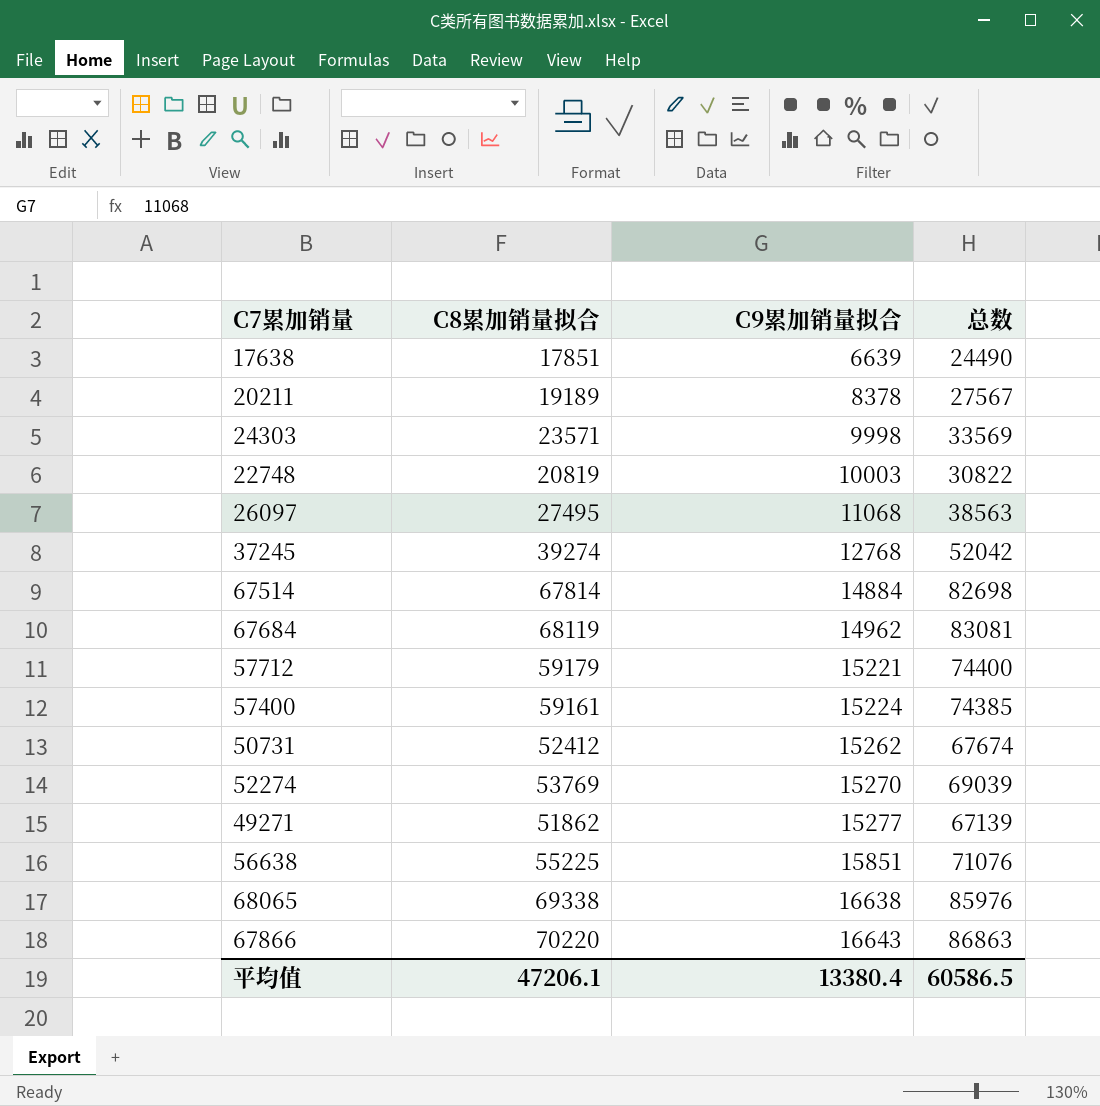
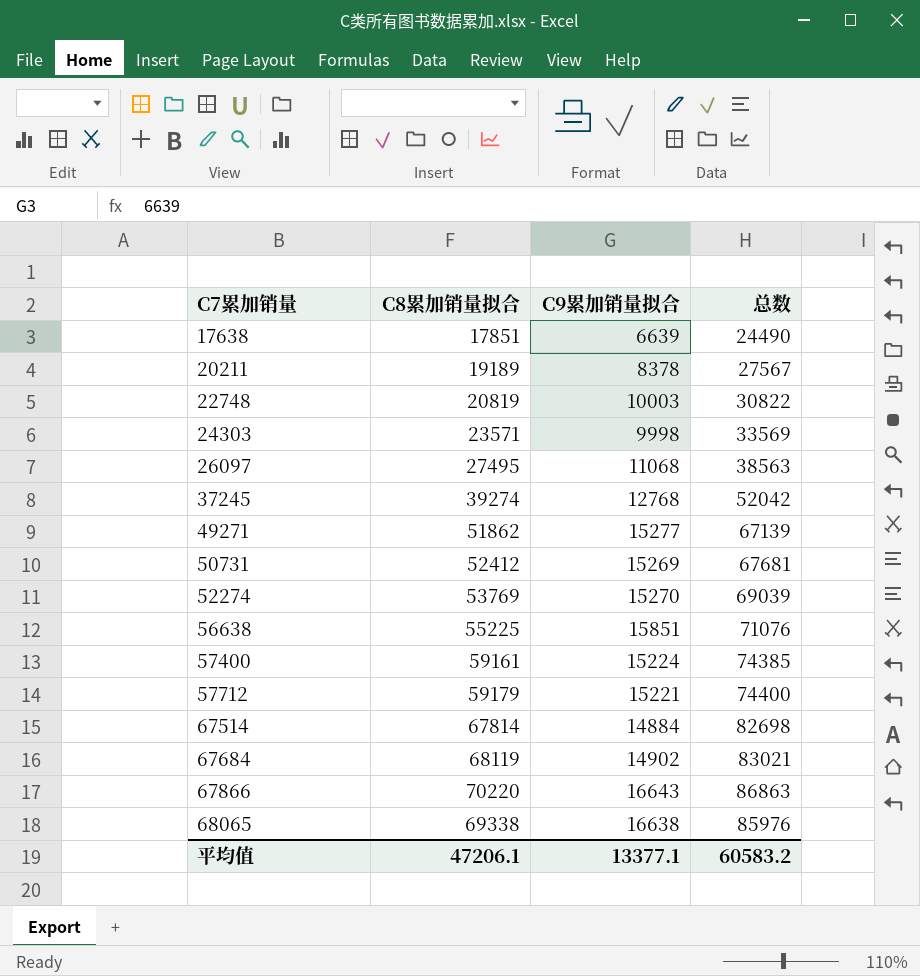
row order: C9累加销量拟合 ascending -> C7累加销量 ascending
50731 | C9累加销量拟合: 15262 -> 15269
50731 | 总数: 67674 -> 67681
67684 | C9累加销量拟合: 14962 -> 14902
67684 | 总数: 83081 -> 83021
平均值 | C9累加销量拟合: 13380.4 -> 13377.1
平均值 | 总数: 60586.5 -> 60583.2

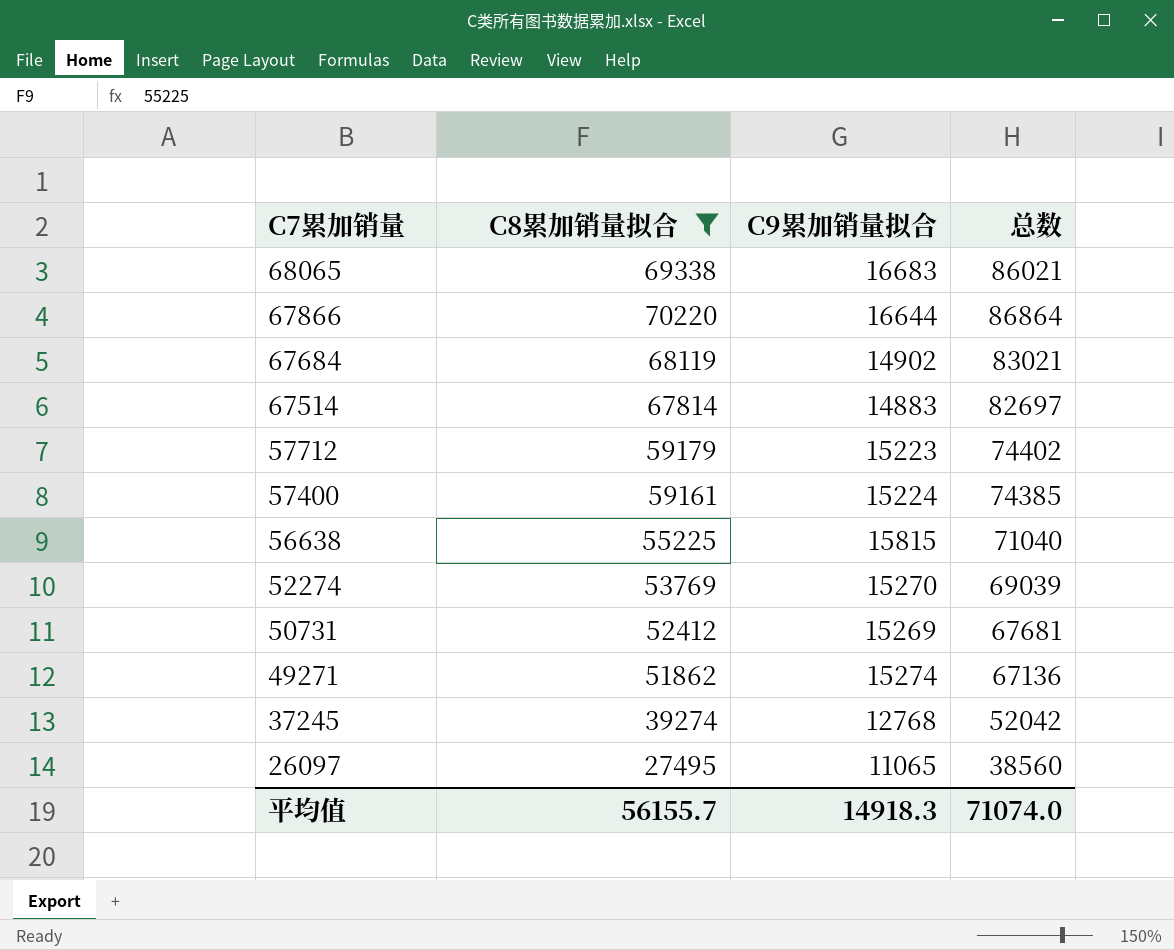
filter: none -> C8累加销量拟合 >= 27495
row order: C7累加销量 ascending -> C7累加销量 descending
68065 | C9累加销量拟合: 16638 -> 16683
68065 | 总数: 85976 -> 86021
67866 | C9累加销量拟合: 16643 -> 16644
67866 | 总数: 86863 -> 86864
67514 | C9累加销量拟合: 14884 -> 14883
67514 | 总数: 82698 -> 82697
57712 | C9累加销量拟合: 15221 -> 15223
57712 | 总数: 74400 -> 74402
56638 | C9累加销量拟合: 15851 -> 15815
56638 | 总数: 71076 -> 71040
49271 | C9累加销量拟合: 15277 -> 15274
49271 | 总数: 67139 -> 67136
26097 | C9累加销量拟合: 11068 -> 11065
26097 | 总数: 38563 -> 38560
平均值 | C8累加销量拟合: 47206.1 -> 56155.7
平均值 | C9累加销量拟合: 13377.1 -> 14918.3
平均值 | 总数: 60583.2 -> 71074.0

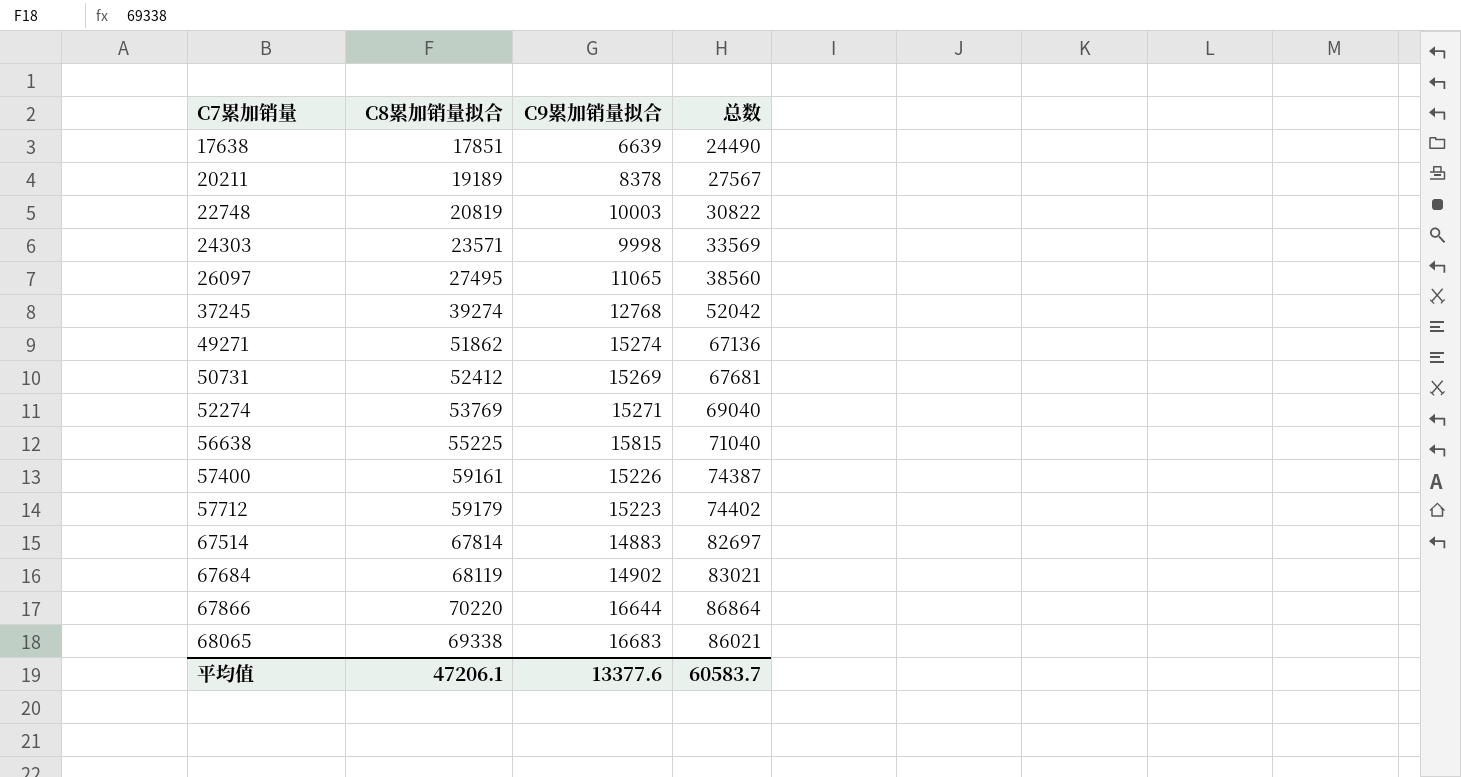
filter: C8累加销量拟合 >= 27495 -> none
row order: C7累加销量 descending -> C7累加销量 ascending
52274 | C9累加销量拟合: 15270 -> 15271
52274 | 总数: 69039 -> 69040
57400 | C9累加销量拟合: 15224 -> 15226
57400 | 总数: 74385 -> 74387
平均值 | C8累加销量拟合: 56155.7 -> 47206.1
平均值 | C9累加销量拟合: 14918.3 -> 13377.6
平均值 | 总数: 71074.0 -> 60583.7

